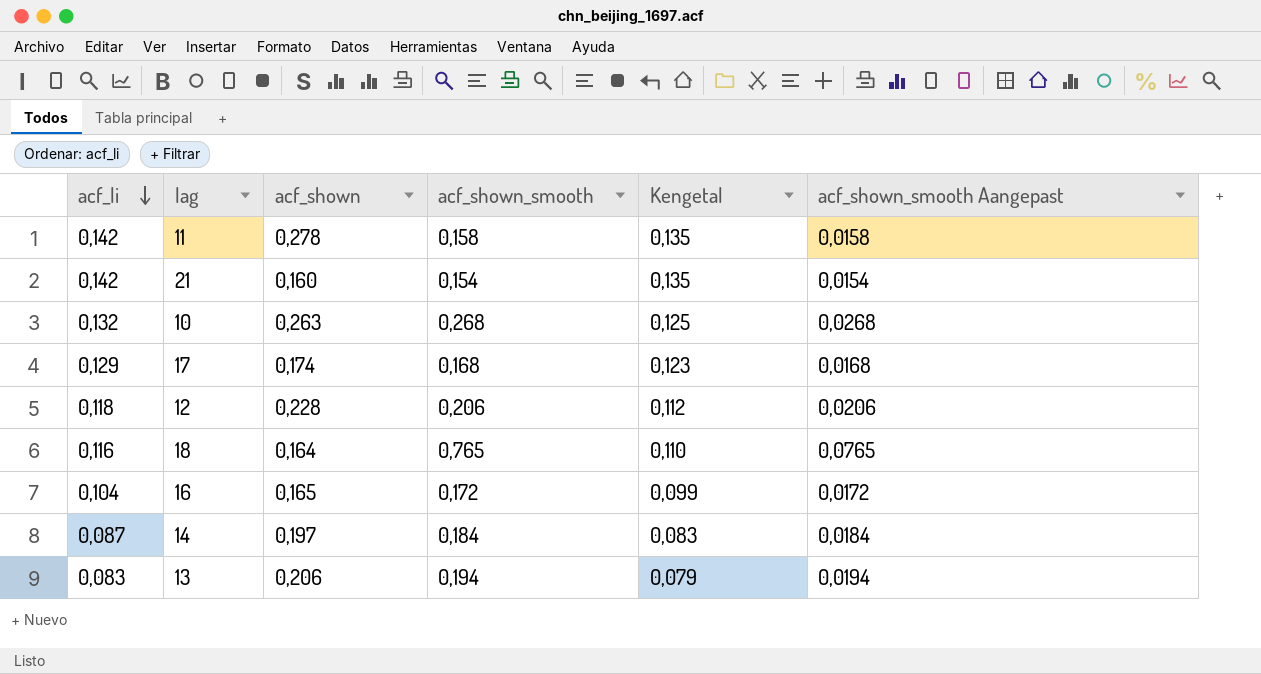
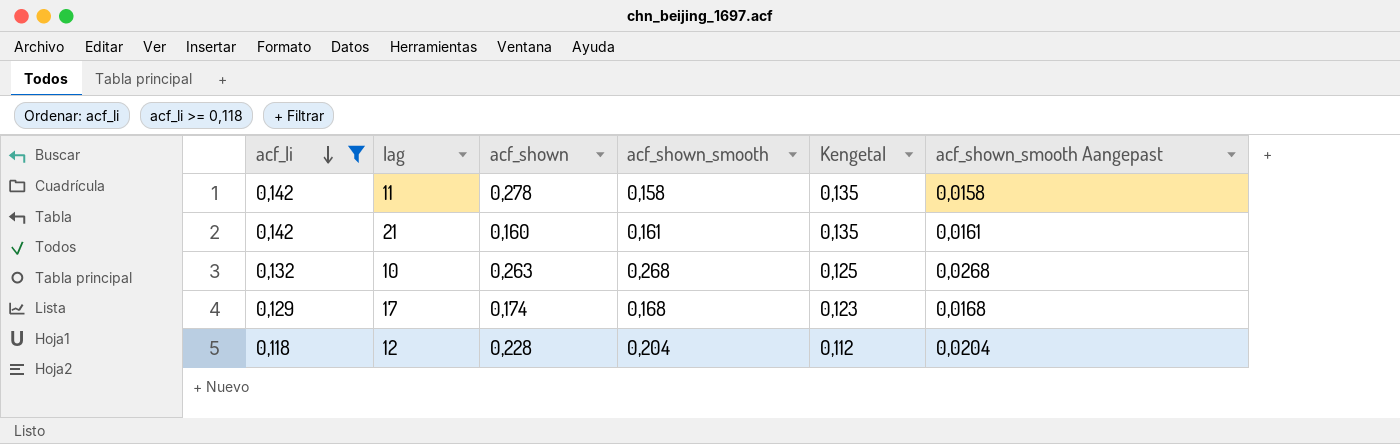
filter: none -> acf_li >= 0,118
21 | acf_shown_smooth: 0,154 -> 0,161
21 | acf_shown_smooth Aangepast: 0,0154 -> 0,0161
12 | acf_shown_smooth: 0,206 -> 0,204
12 | acf_shown_smooth Aangepast: 0,0206 -> 0,0204

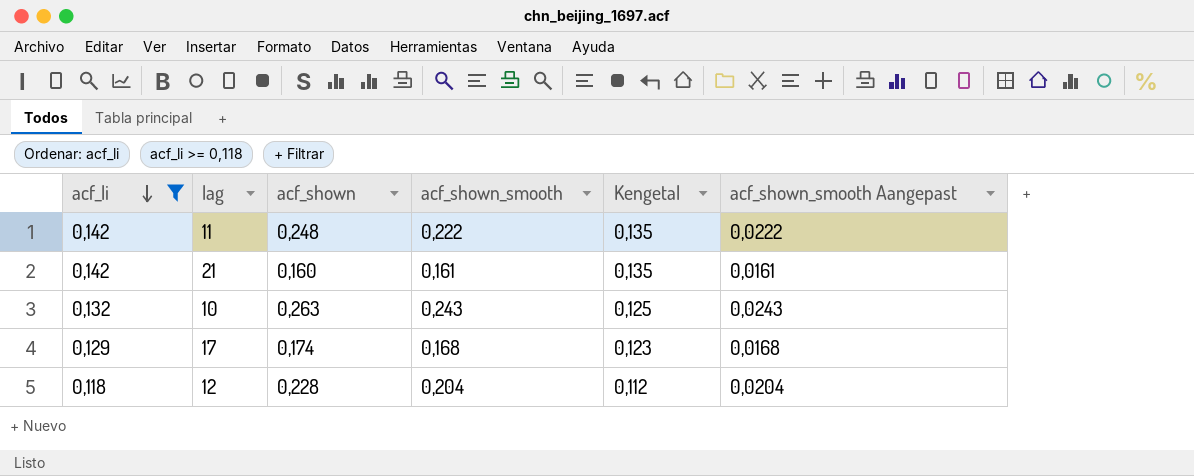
11 | acf_shown: 0,278 -> 0,248
11 | acf_shown_smooth: 0,158 -> 0,222
11 | acf_shown_smooth Aangepast: 0,0158 -> 0,0222
10 | acf_shown_smooth: 0,268 -> 0,243
10 | acf_shown_smooth Aangepast: 0,0268 -> 0,0243

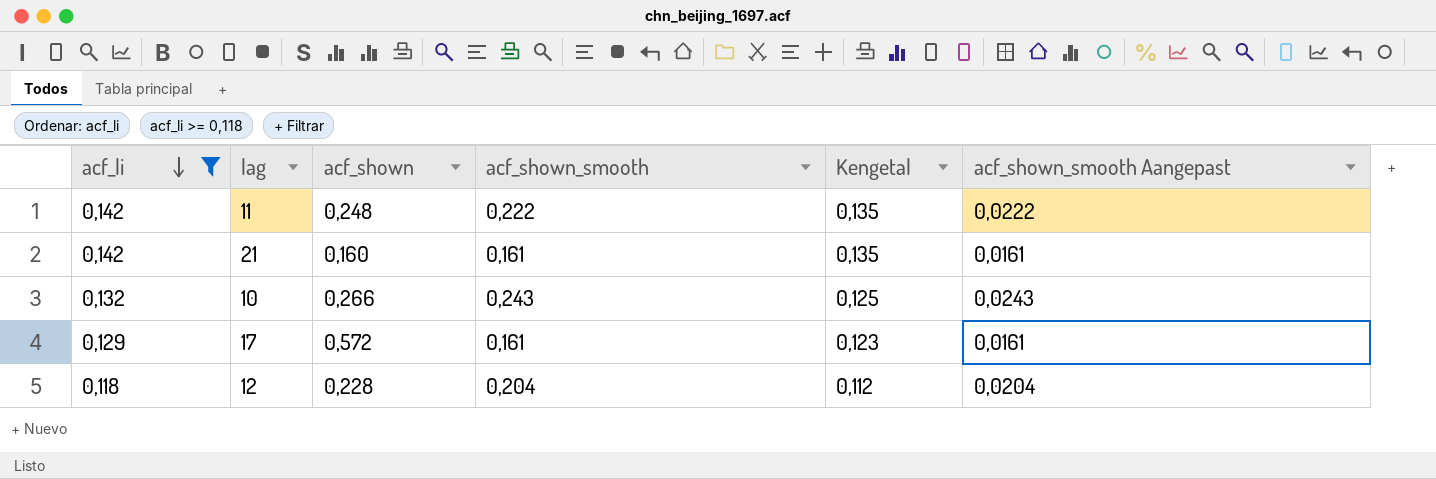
10 | acf_shown: 0,263 -> 0,266
17 | acf_shown: 0,174 -> 0,572
17 | acf_shown_smooth: 0,168 -> 0,161
17 | acf_shown_smooth Aangepast: 0,0168 -> 0,0161

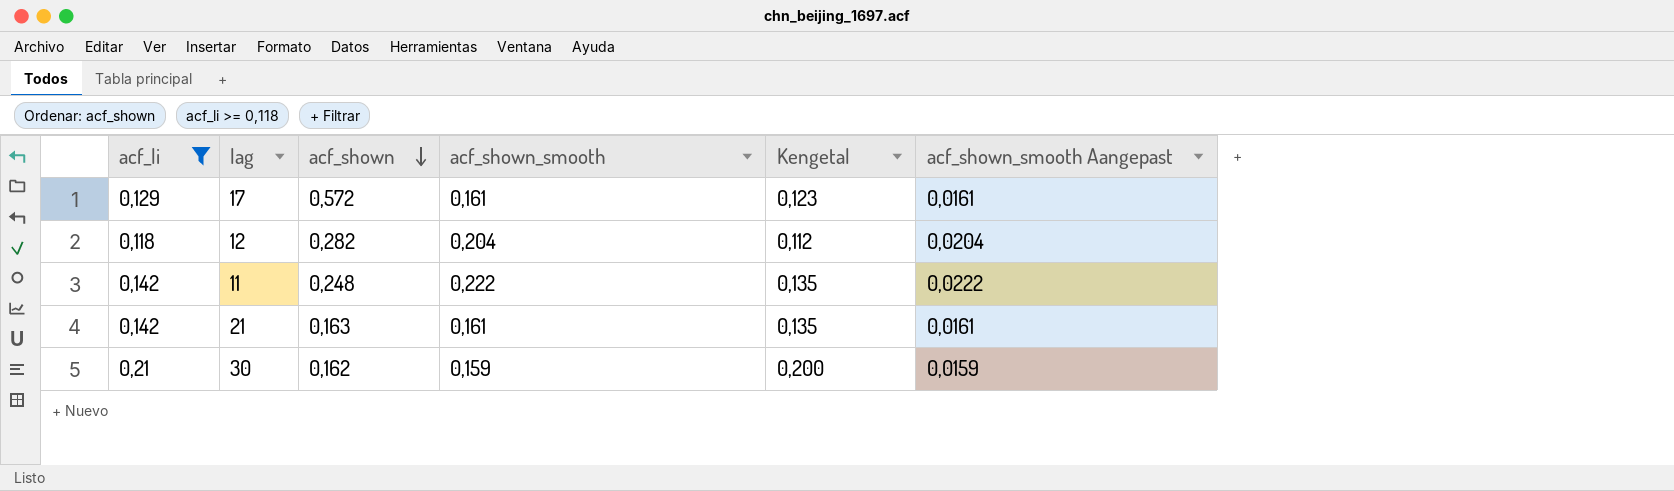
row order: acf_li descending -> acf_shown descending
row 10: 0,132 | 0,266 | 0,243 | 0,125 | 0,0243 -> none
12 | acf_shown: 0,228 -> 0,282
21 | acf_shown: 0,160 -> 0,163
row 30: none -> 0,21 | 0,162 | 0,159 | 0,200 | 0,0159

